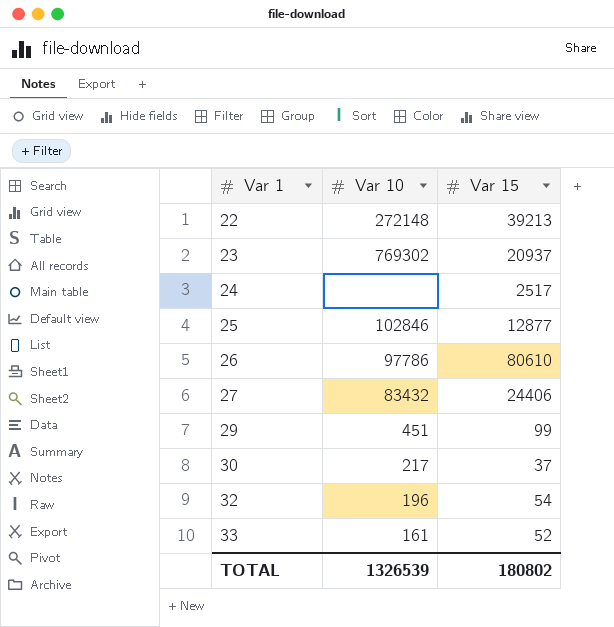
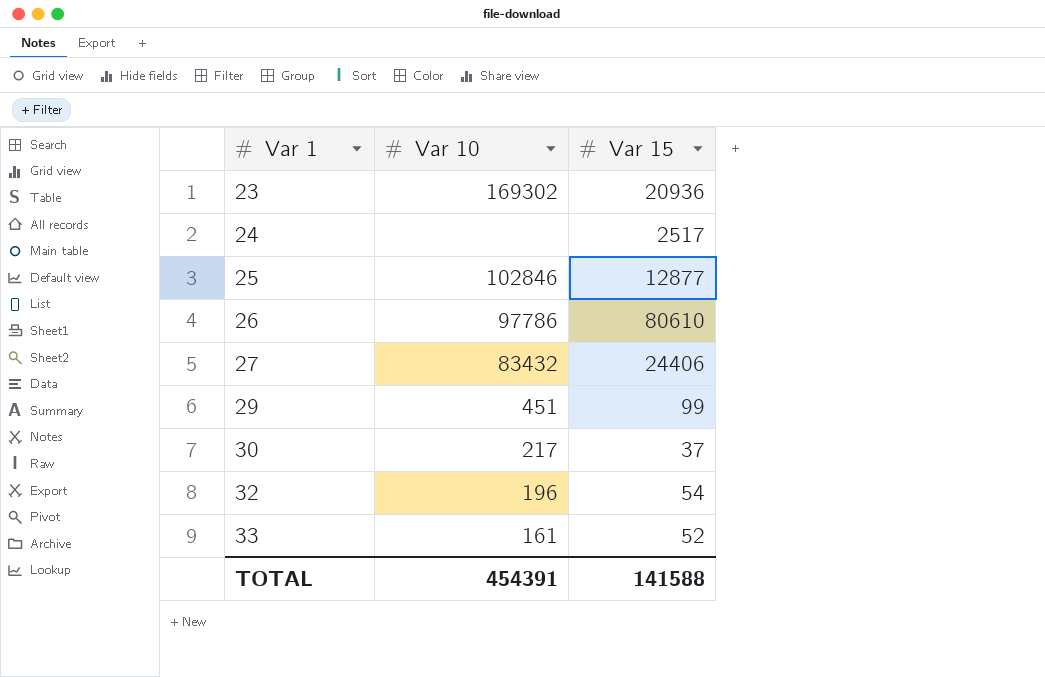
row 22: 272148 | 39213 -> none
23 | Var 10: 769302 -> 169302
23 | Var 15: 20937 -> 20936
TOTAL | Var 10: 1326539 -> 454391
TOTAL | Var 15: 180802 -> 141588

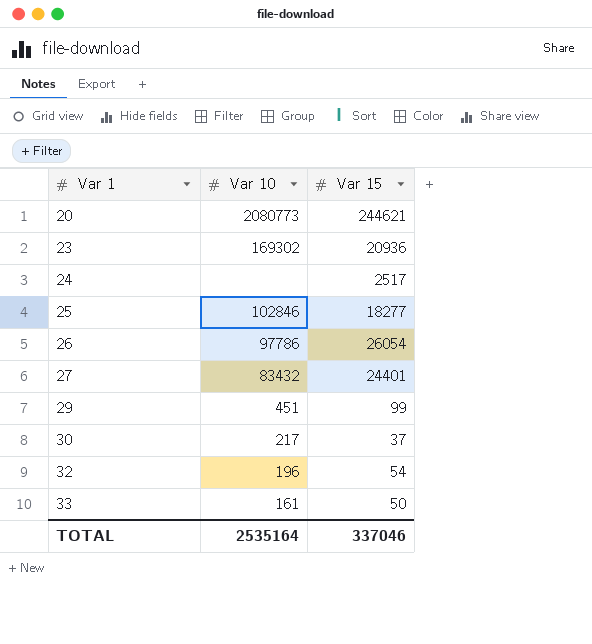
row 20: none -> 2080773 | 244621
25 | Var 15: 12877 -> 18277
26 | Var 15: 80610 -> 26054
27 | Var 15: 24406 -> 24401
33 | Var 15: 52 -> 50
TOTAL | Var 10: 454391 -> 2535164
TOTAL | Var 15: 141588 -> 337046

